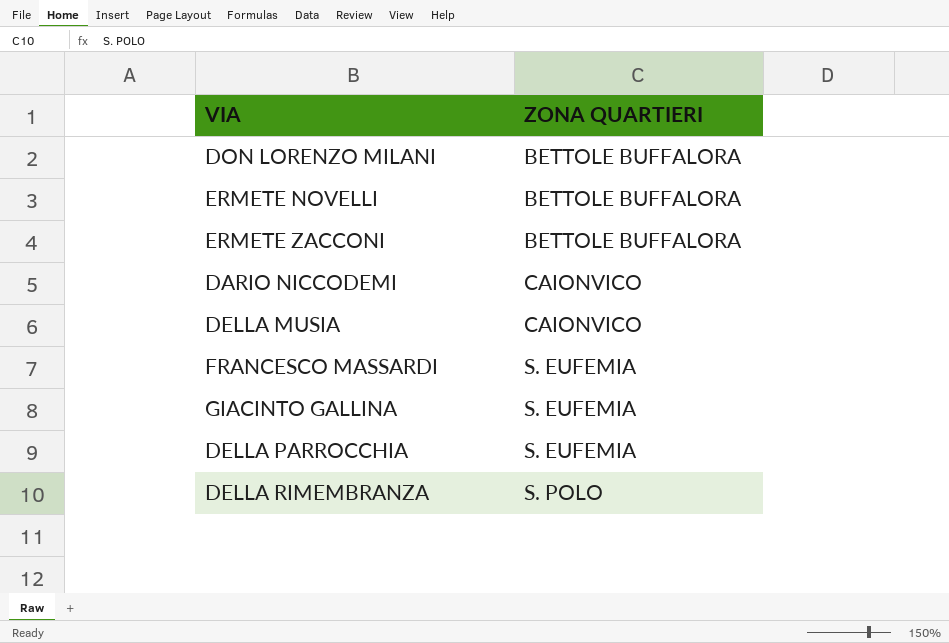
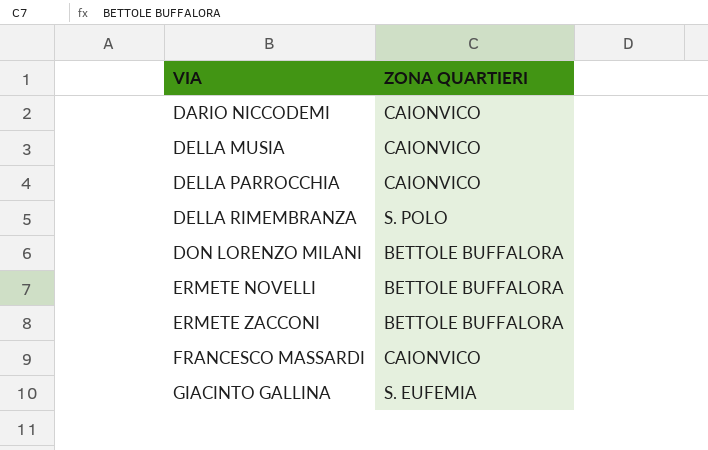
row order: ZONA QUARTIERI ascending -> VIA ascending
DELLA PARROCCHIA | ZONA QUARTIERI: S. EUFEMIA -> CAIONVICO
FRANCESCO MASSARDI | ZONA QUARTIERI: S. EUFEMIA -> CAIONVICO

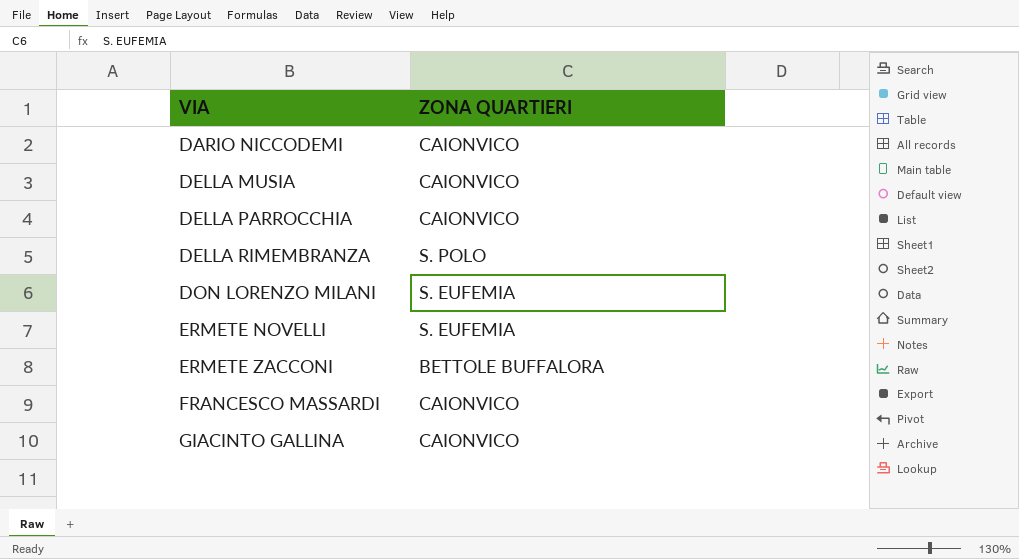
DON LORENZO MILANI | ZONA QUARTIERI: BETTOLE BUFFALORA -> S. EUFEMIA
ERMETE NOVELLI | ZONA QUARTIERI: BETTOLE BUFFALORA -> S. EUFEMIA
GIACINTO GALLINA | ZONA QUARTIERI: S. EUFEMIA -> CAIONVICO

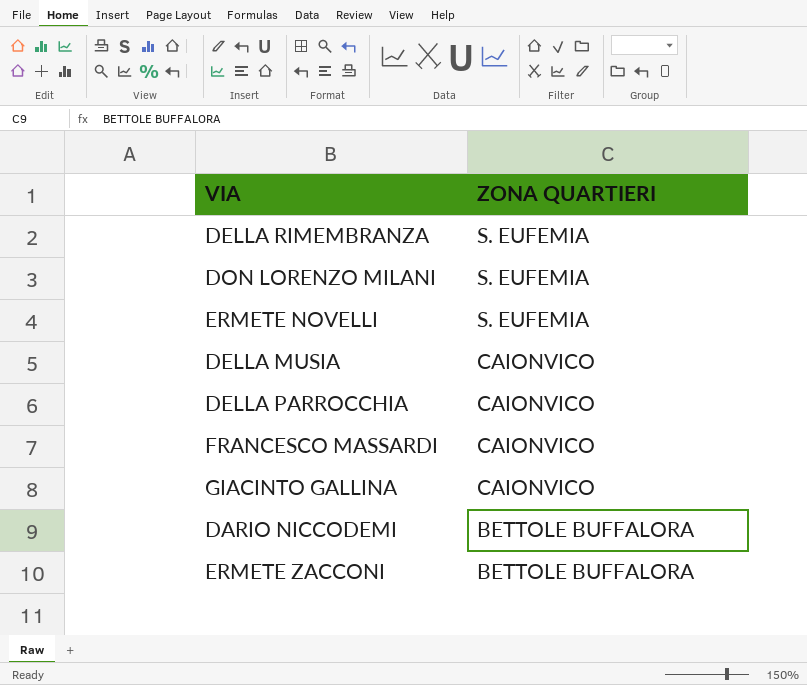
row order: VIA ascending -> ZONA QUARTIERI descending
DELLA RIMEMBRANZA | ZONA QUARTIERI: S. POLO -> S. EUFEMIA
DARIO NICCODEMI | ZONA QUARTIERI: CAIONVICO -> BETTOLE BUFFALORA

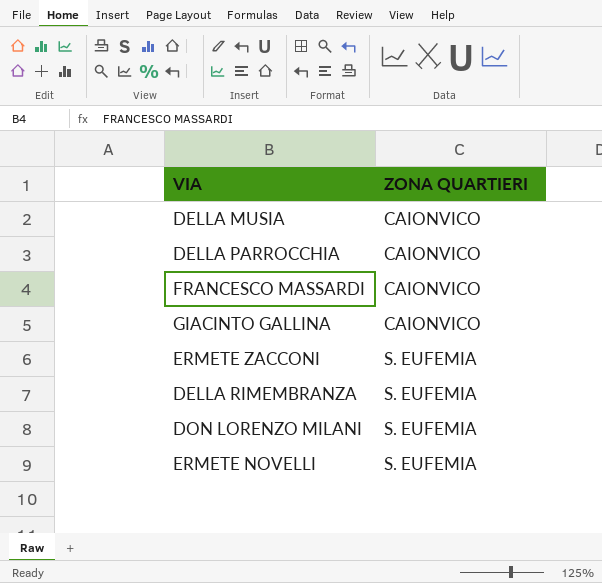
row order: ZONA QUARTIERI descending -> ZONA QUARTIERI ascending
row DARIO NICCODEMI: BETTOLE BUFFALORA -> none
ERMETE ZACCONI | ZONA QUARTIERI: BETTOLE BUFFALORA -> S. EUFEMIA

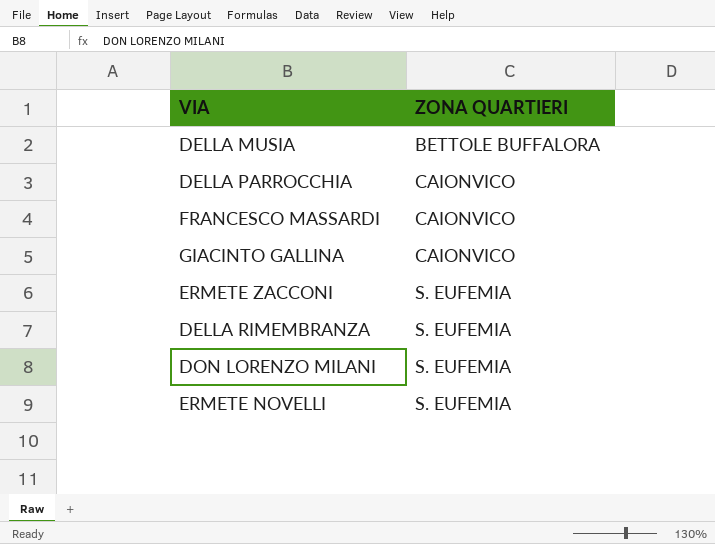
DELLA MUSIA | ZONA QUARTIERI: CAIONVICO -> BETTOLE BUFFALORA

